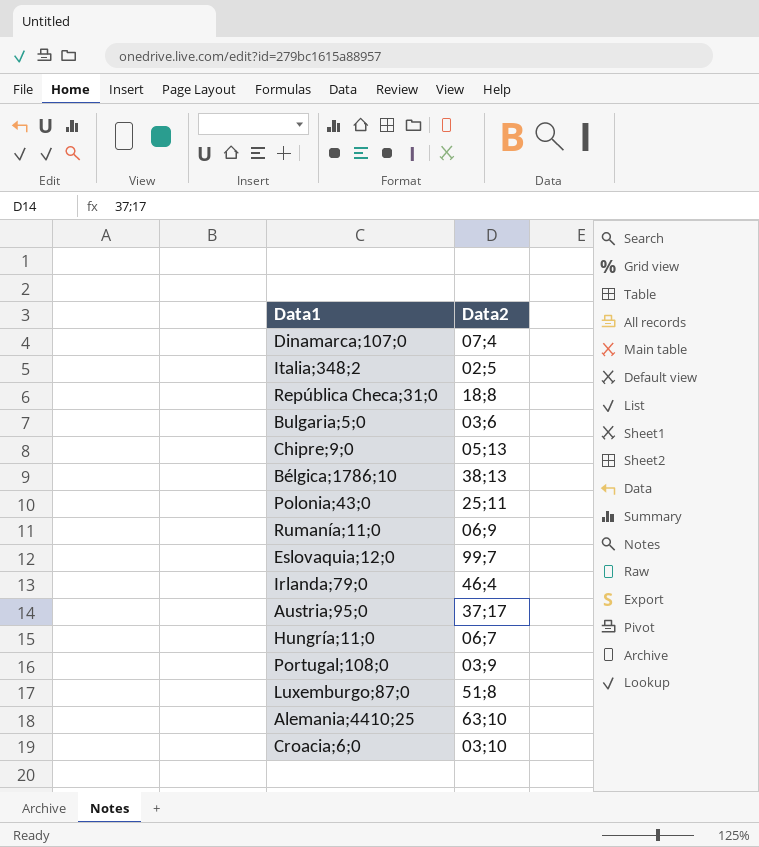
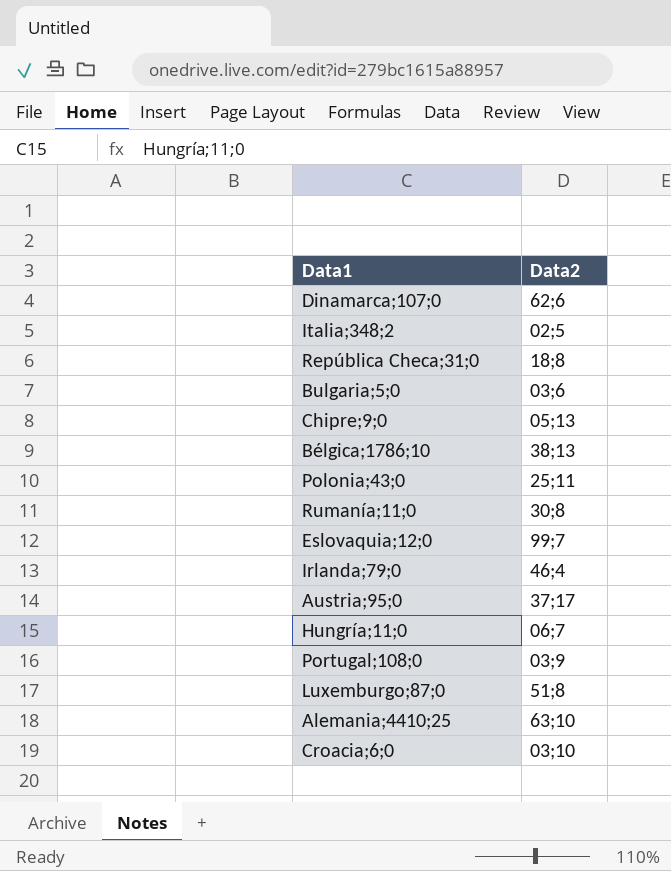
Dinamarca;107;0 | Data2: 07;4 -> 62;6
Rumanía;11;0 | Data2: 06;9 -> 30;8

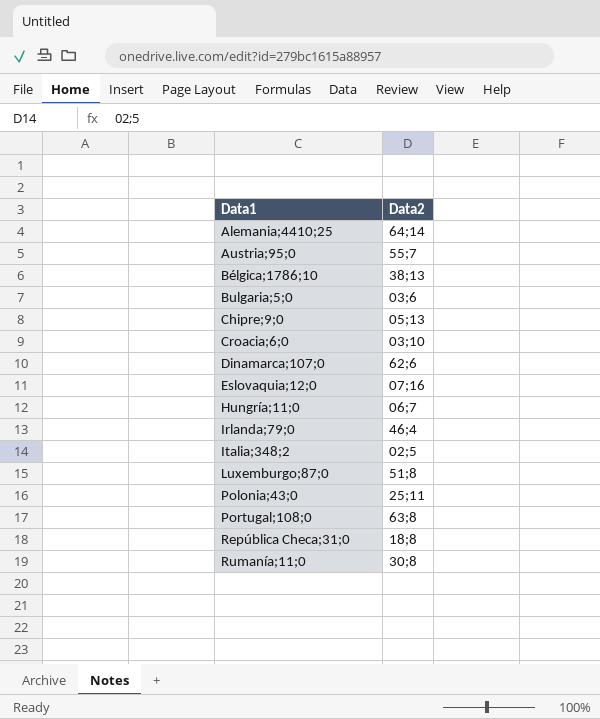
row order: none -> Data1 ascending
Alemania;4410;25 | Data2: 63;10 -> 64;14
Austria;95;0 | Data2: 37;17 -> 55;7
Eslovaquia;12;0 | Data2: 99;7 -> 07;16
Portugal;108;0 | Data2: 03;9 -> 63;8

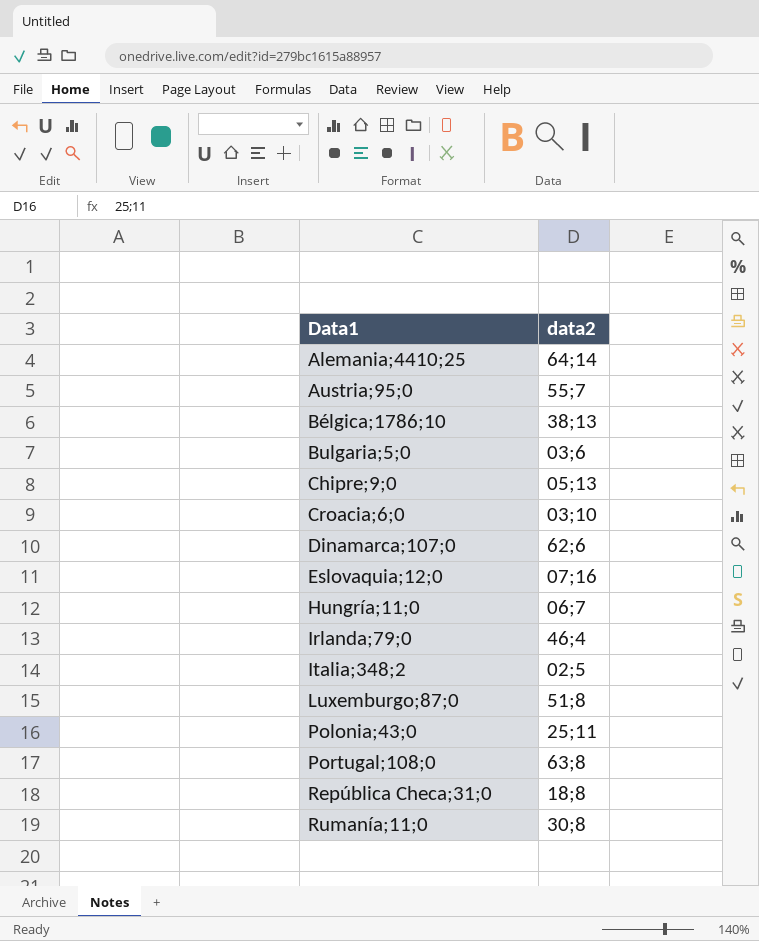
column name: Data2 -> data2

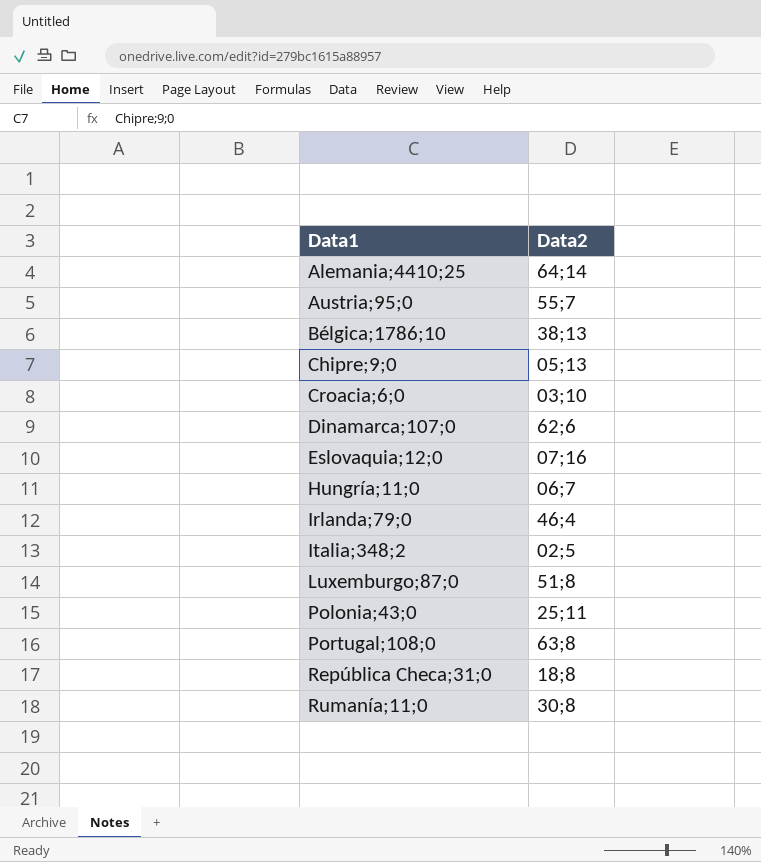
column name: data2 -> Data2
row Bulgaria;5;0: 03;6 -> none

